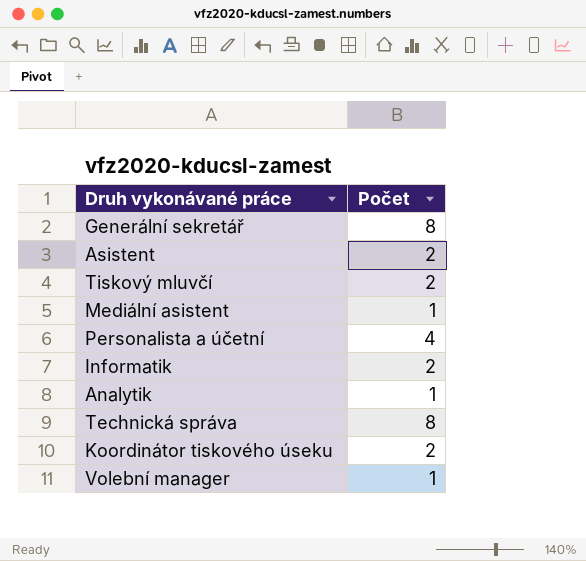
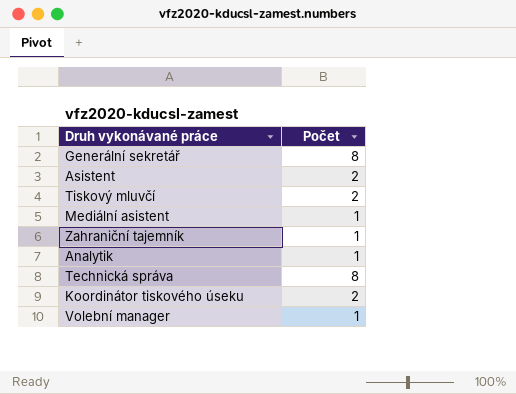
row Personalista a účetní: 4 -> none
row Informatik: 2 -> none
row Zahraniční tajemník: none -> 1

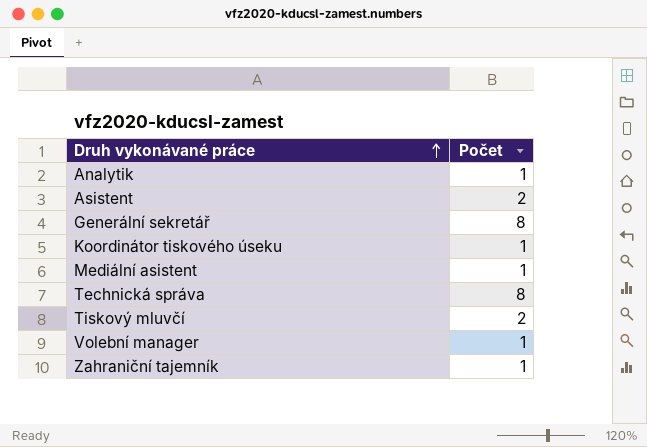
row order: none -> Druh vykonávané práce ascending
Koordinátor tiskového úseku | Počet: 2 -> 1

